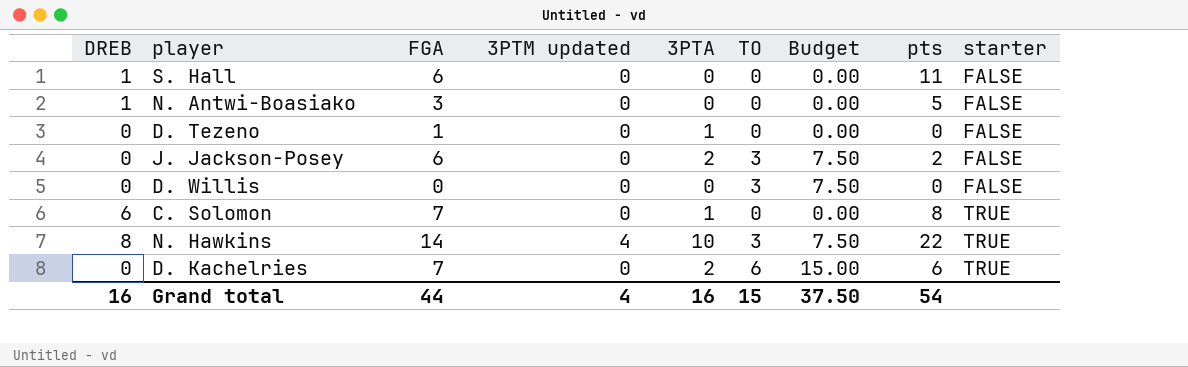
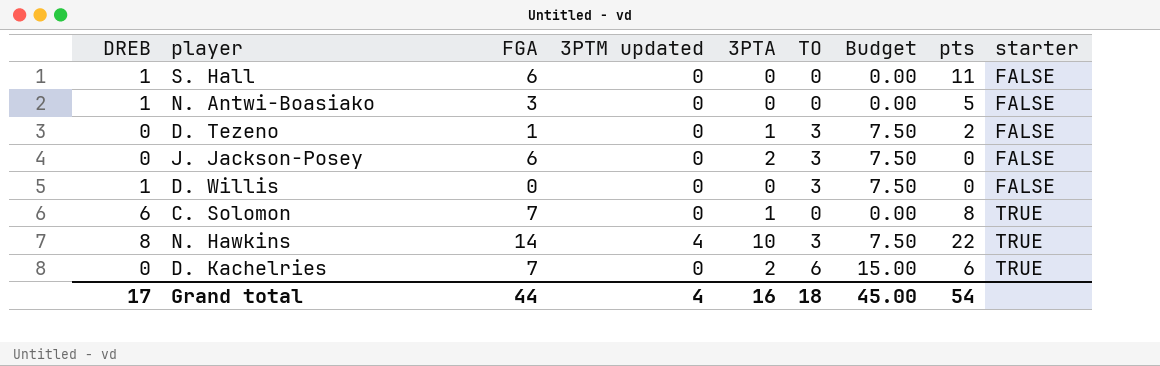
D. Tezeno | TO: 0 -> 3
D. Tezeno | Budget: 0.00 -> 7.50
D. Tezeno | pts: 0 -> 2
J. Jackson-Posey | pts: 2 -> 0
D. Willis | DREB: 0 -> 1
Grand total | DREB: 16 -> 17
Grand total | TO: 15 -> 18
Grand total | Budget: 37.50 -> 45.00

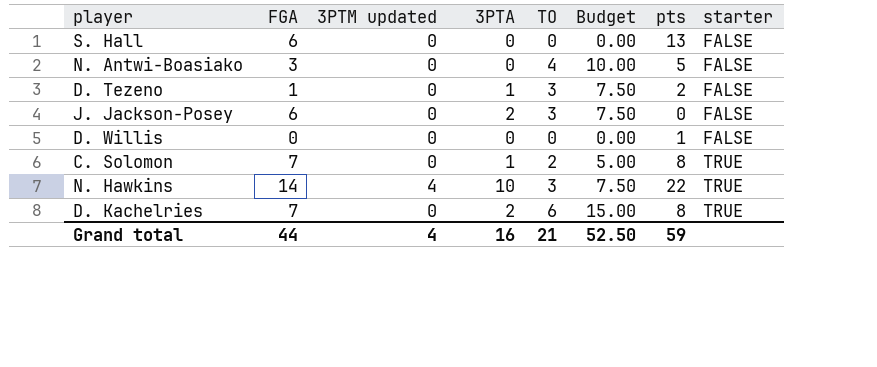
column DREB | position: 1 -> none
S. Hall | pts: 11 -> 13
N. Antwi-Boasiako | TO: 0 -> 4
N. Antwi-Boasiako | Budget: 0.00 -> 10.00
D. Willis | TO: 3 -> 0
D. Willis | Budget: 7.50 -> 0.00
D. Willis | pts: 0 -> 1
C. Solomon | TO: 0 -> 2
C. Solomon | Budget: 0.00 -> 5.00
D. Kachelries | pts: 6 -> 8
Grand total | TO: 18 -> 21
Grand total | Budget: 45.00 -> 52.50
Grand total | pts: 54 -> 59

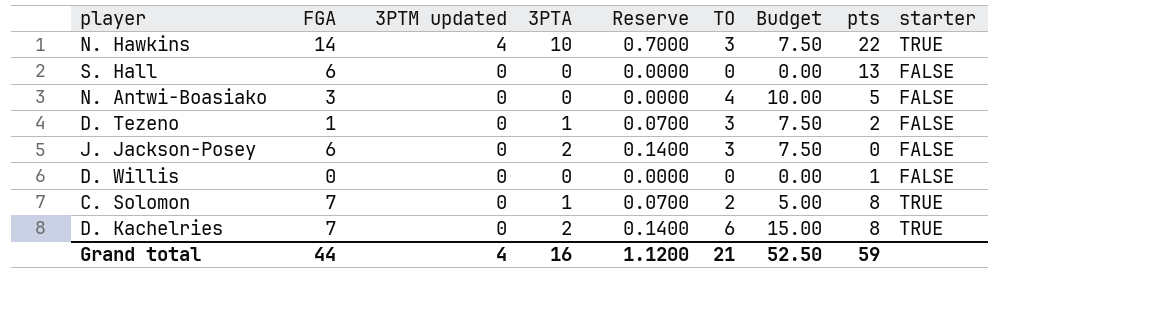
row order: starter ascending -> 3PTM updated descending
column Reserve | formula: none -> [3PTA] * 0.07

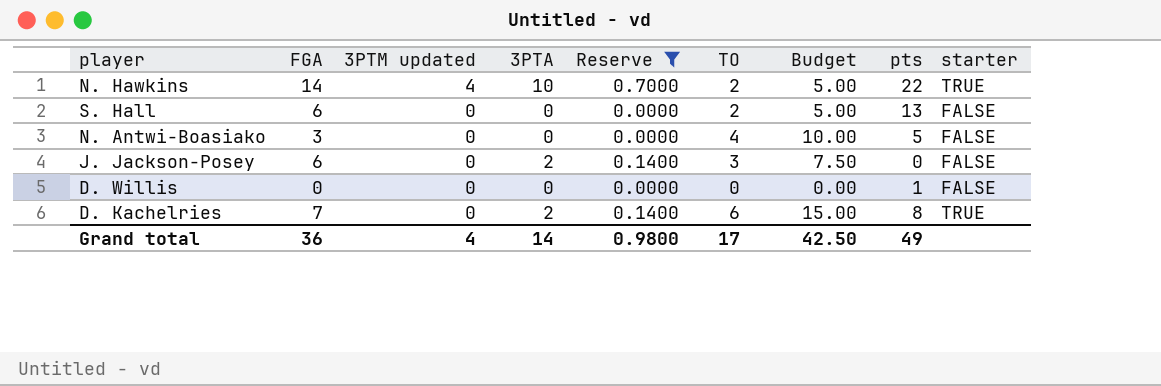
filter: none -> Reserve != 0.0700
N. Hawkins | TO: 3 -> 2
N. Hawkins | Budget: 7.50 -> 5.00
S. Hall | TO: 0 -> 2
S. Hall | Budget: 0.00 -> 5.00
Grand total | FGA: 44 -> 36
Grand total | 3PTA: 16 -> 14
Grand total | Reserve: 1.1200 -> 0.9800
Grand total | TO: 21 -> 17
Grand total | Budget: 52.50 -> 42.50
Grand total | pts: 59 -> 49

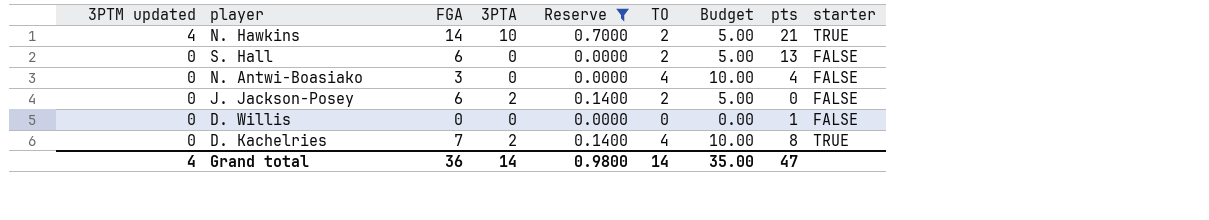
column 3PTM updated | position: 3 -> 1
N. Hawkins | pts: 22 -> 21
N. Antwi-Boasiako | pts: 5 -> 4
J. Jackson-Posey | TO: 3 -> 2
J. Jackson-Posey | Budget: 7.50 -> 5.00
D. Kachelries | TO: 6 -> 4
D. Kachelries | Budget: 15.00 -> 10.00
Grand total | TO: 17 -> 14
Grand total | Budget: 42.50 -> 35.00
Grand total | pts: 49 -> 47

